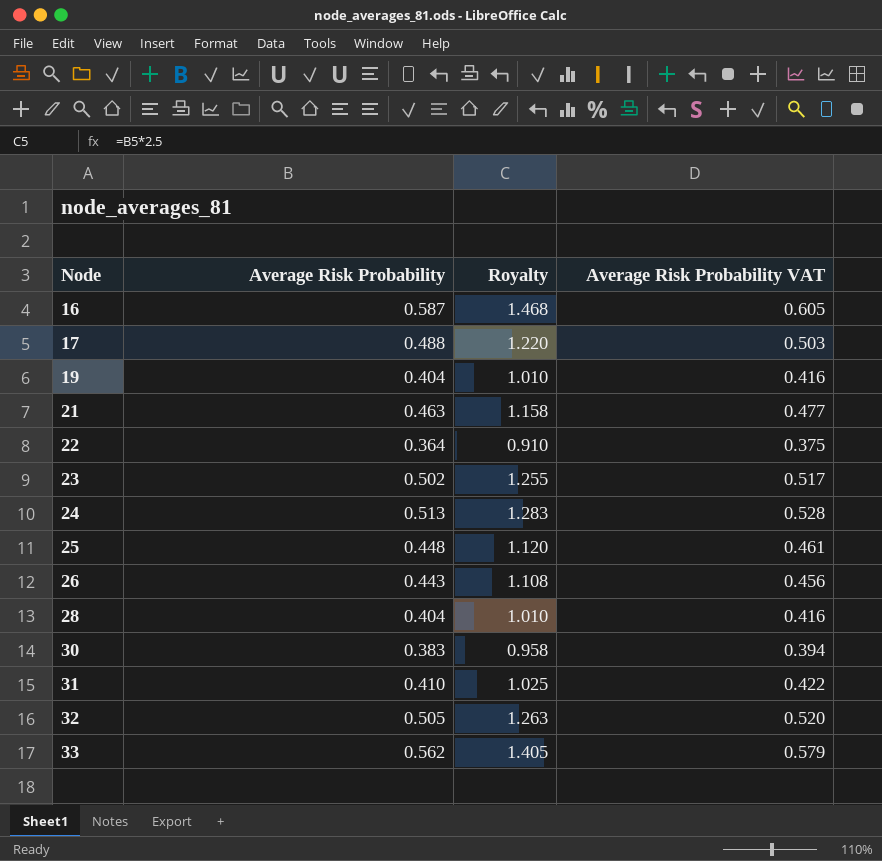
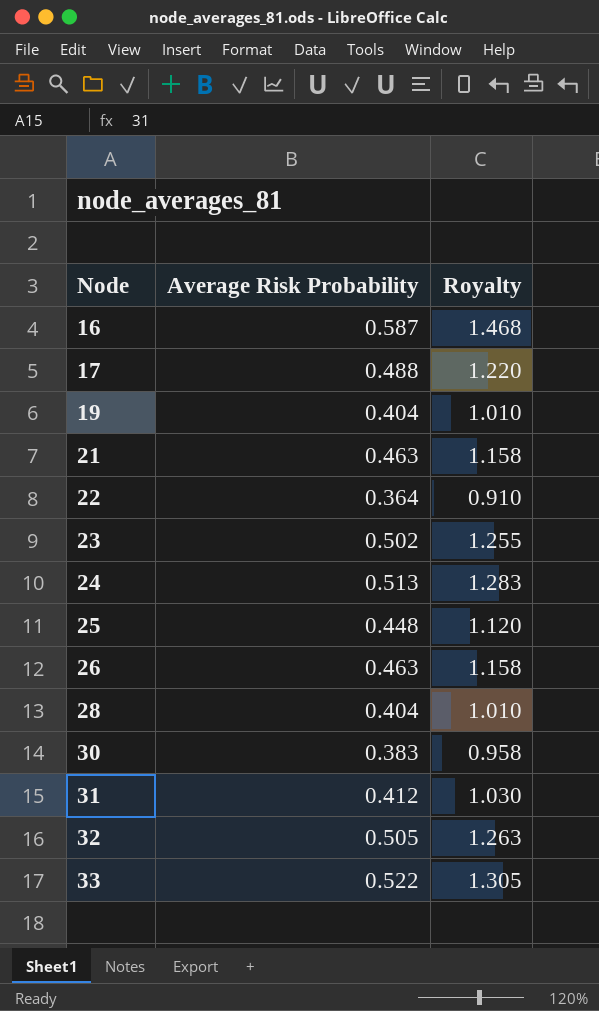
column Average Risk Probability VAT | formula: [Average Risk Probability] * 1.03 -> none
26 | Average Risk Probability: 0.443 -> 0.463
26 | Royalty: 1.108 -> 1.158
31 | Average Risk Probability: 0.410 -> 0.412
31 | Royalty: 1.025 -> 1.030
33 | Average Risk Probability: 0.562 -> 0.522
33 | Royalty: 1.405 -> 1.305

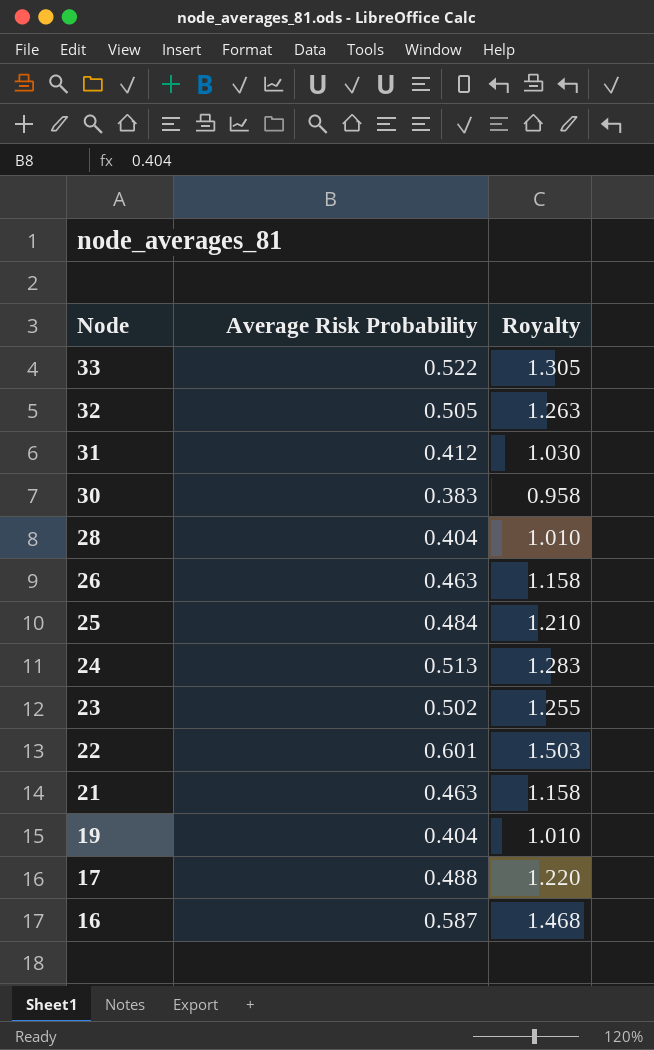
row order: Node ascending -> Node descending
25 | Average Risk Probability: 0.448 -> 0.484
25 | Royalty: 1.120 -> 1.210
22 | Average Risk Probability: 0.364 -> 0.601
22 | Royalty: 0.910 -> 1.503

